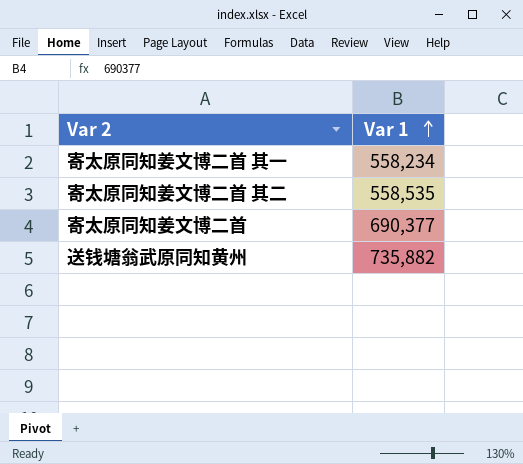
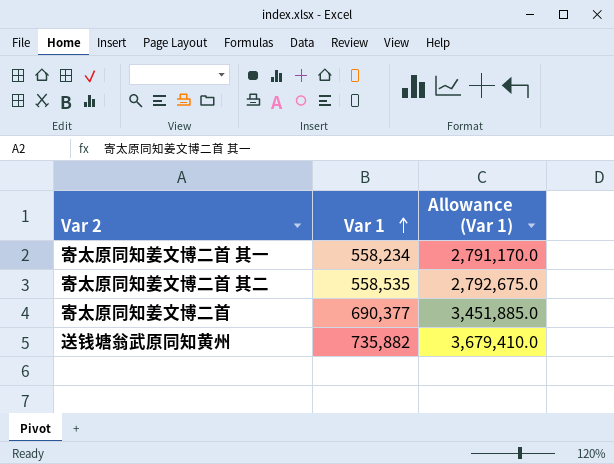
column Allowance (Var 1) | formula: none -> [Var 1] * 5

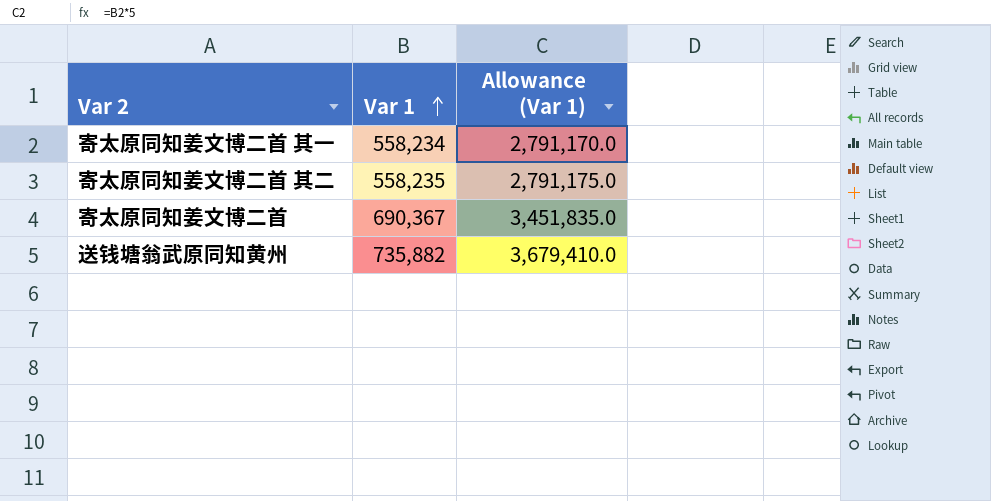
寄太原同知姜文博二首 其二 | Var 1: 558,535 -> 558,235
寄太原同知姜文博二首 其二 | Allowance (Var 1): 2,792,675.0 -> 2,791,175.0
寄太原同知姜文博二首 | Var 1: 690,377 -> 690,367
寄太原同知姜文博二首 | Allowance (Var 1): 3,451,885.0 -> 3,451,835.0

